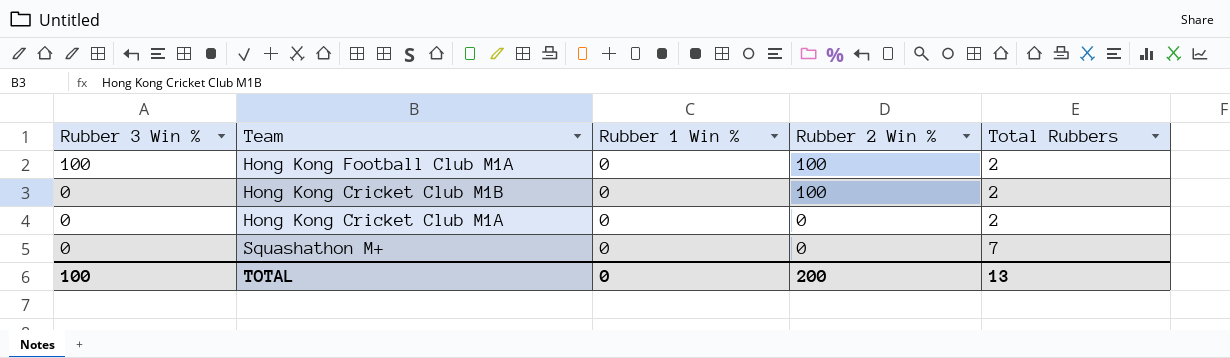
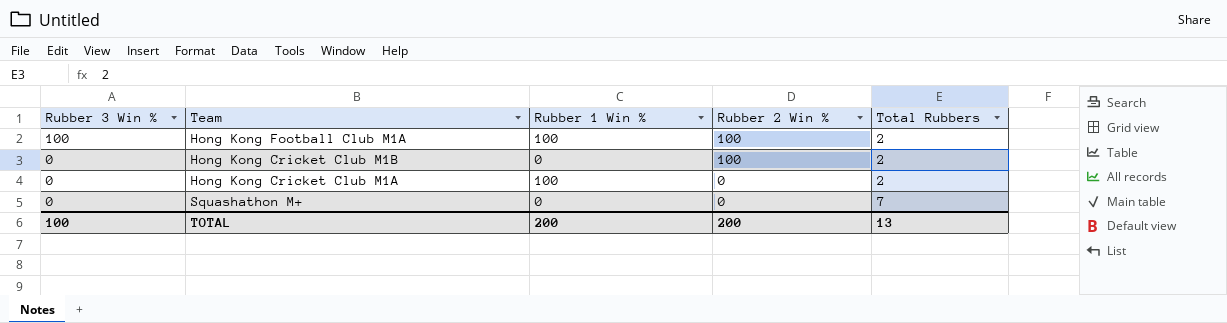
Hong Kong Football Club M1A | Rubber 1 Win %: 0 -> 100
Hong Kong Cricket Club M1A | Rubber 1 Win %: 0 -> 100
TOTAL | Rubber 1 Win %: 0 -> 200

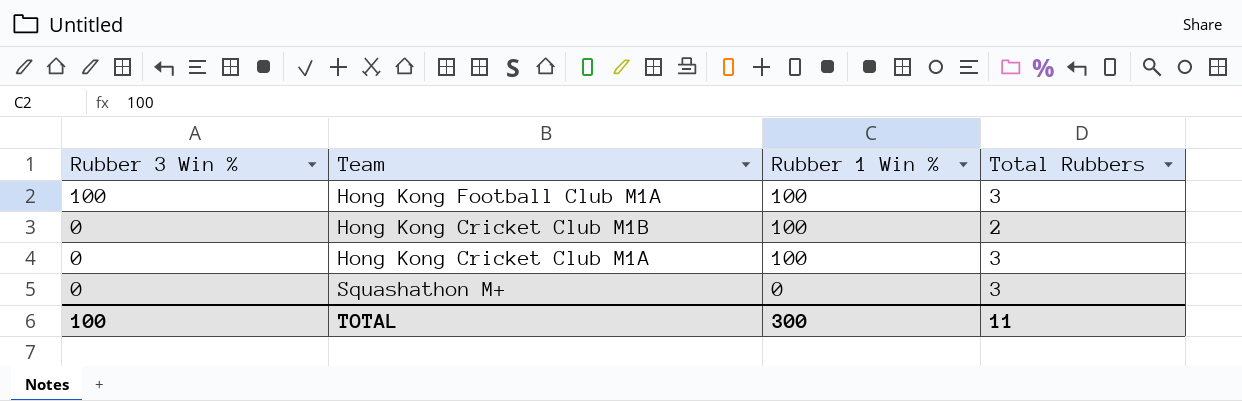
column Rubber 2 Win % | position: 4 -> none
Hong Kong Football Club M1A | Total Rubbers: 2 -> 3
Hong Kong Cricket Club M1B | Rubber 1 Win %: 0 -> 100
Hong Kong Cricket Club M1A | Total Rubbers: 2 -> 3
Squashathon M+ | Total Rubbers: 7 -> 3
TOTAL | Rubber 1 Win %: 200 -> 300
TOTAL | Total Rubbers: 13 -> 11

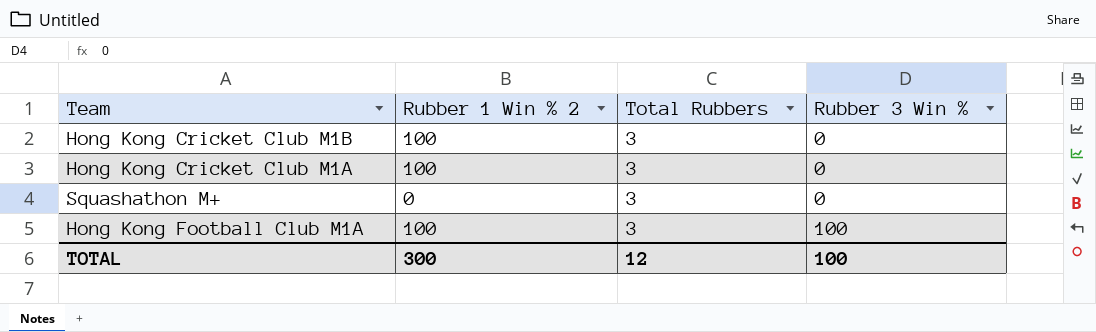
row order: Rubber 3 Win % descending -> Rubber 3 Win % ascending
column name: Rubber 1 Win % -> Rubber 1 Win % 2
column Rubber 3 Win % | position: 1 -> 4
Hong Kong Cricket Club M1B | Total Rubbers: 2 -> 3
TOTAL | Total Rubbers: 11 -> 12

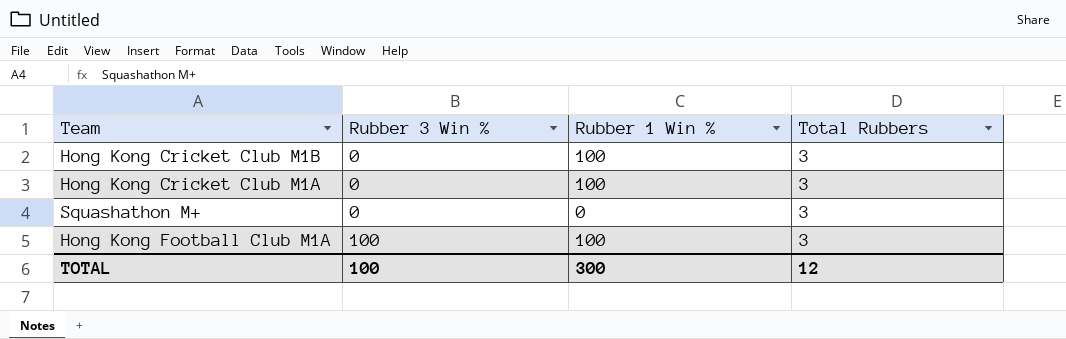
column Rubber 3 Win % | position: 4 -> 2
column name: Rubber 1 Win % 2 -> Rubber 1 Win %

